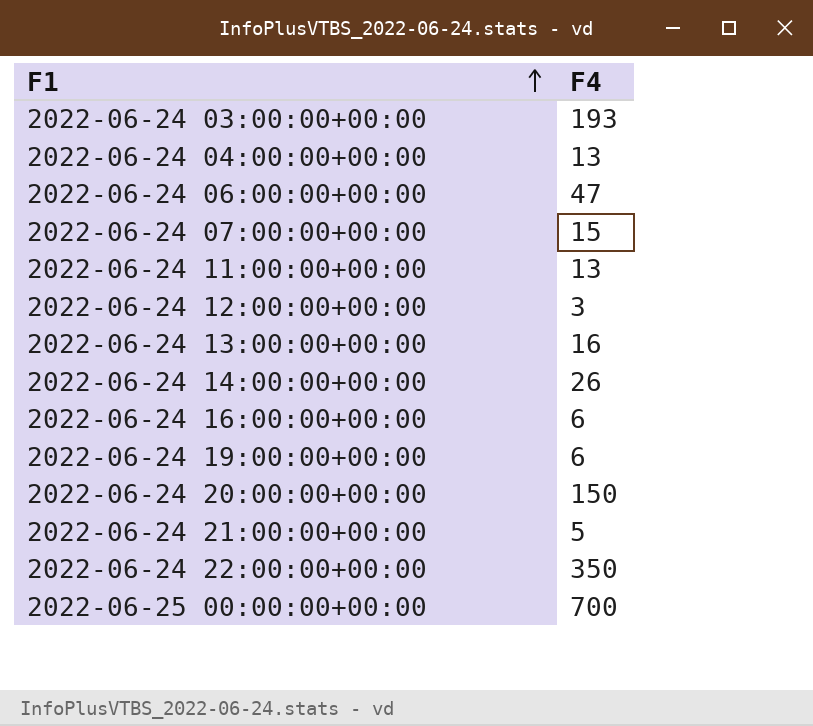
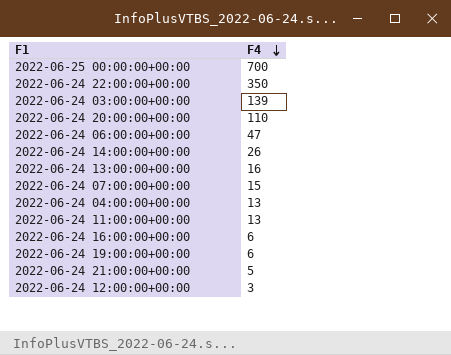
row order: F1 ascending -> F4 descending
2022-06-24 03:00:00+00:00 | F4: 193 -> 139
2022-06-24 20:00:00+00:00 | F4: 150 -> 110

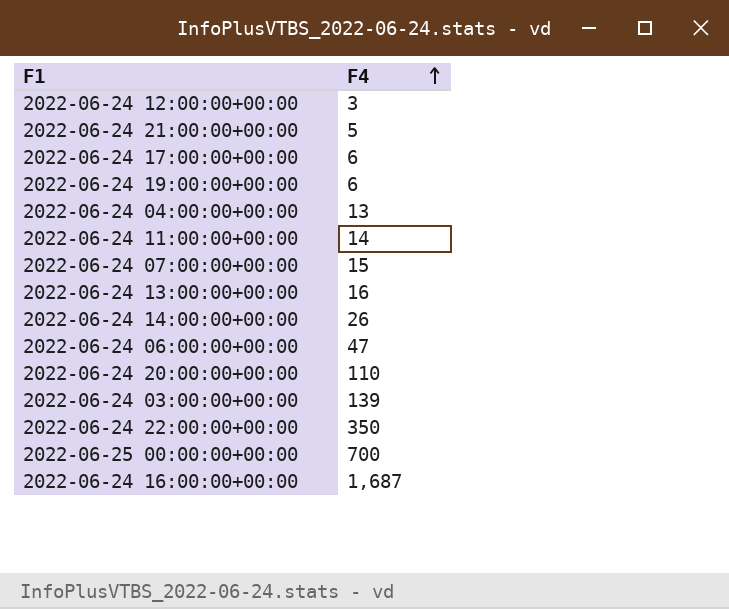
row order: F4 descending -> F4 ascending
row 2022-06-24 17:00:00+00:00: none -> 6
2022-06-24 11:00:00+00:00 | F4: 13 -> 14
2022-06-24 16:00:00+00:00 | F4: 6 -> 1,687

